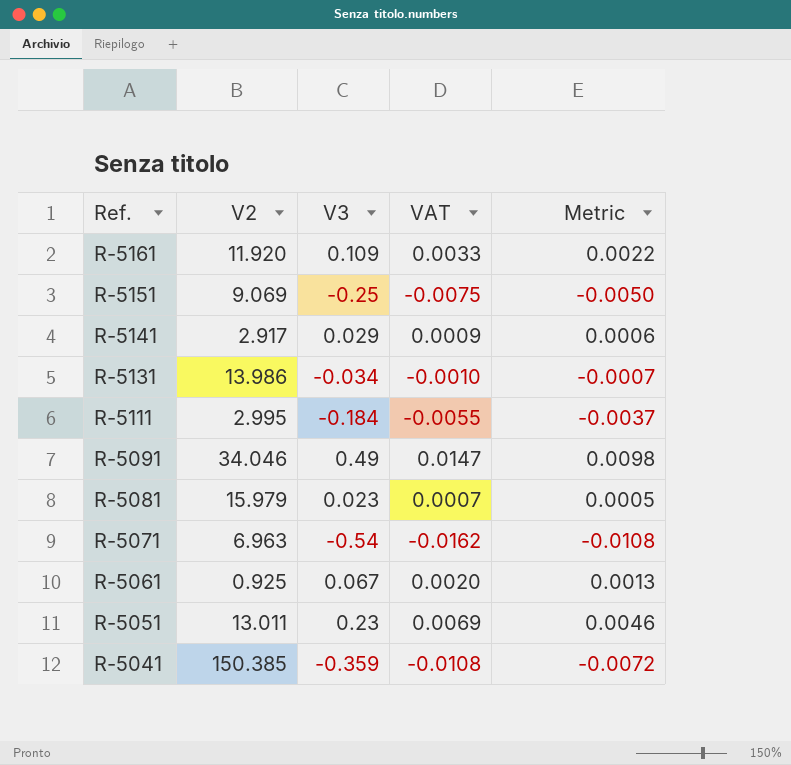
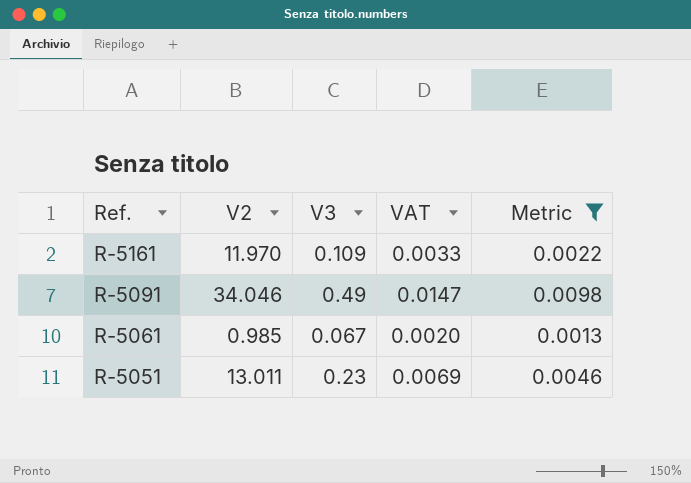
filter: none -> Metric >= 0.0013
R-5161 | V2: 11.920 -> 11.970
R-5061 | V2: 0.925 -> 0.985

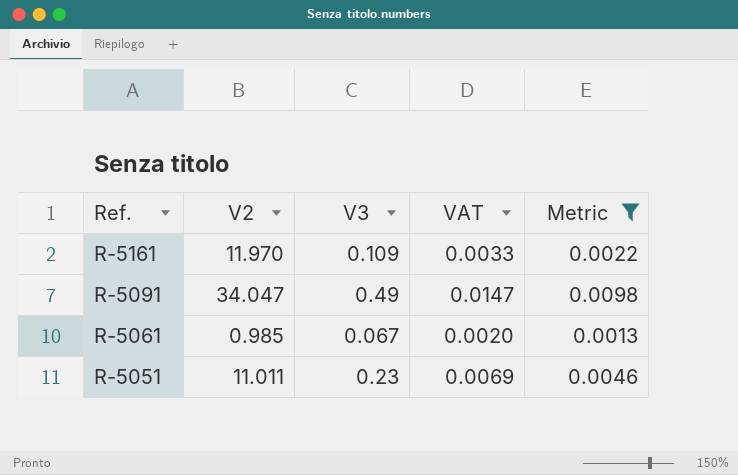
R-5091 | V2: 34.046 -> 34.047
R-5051 | V2: 13.011 -> 11.011

